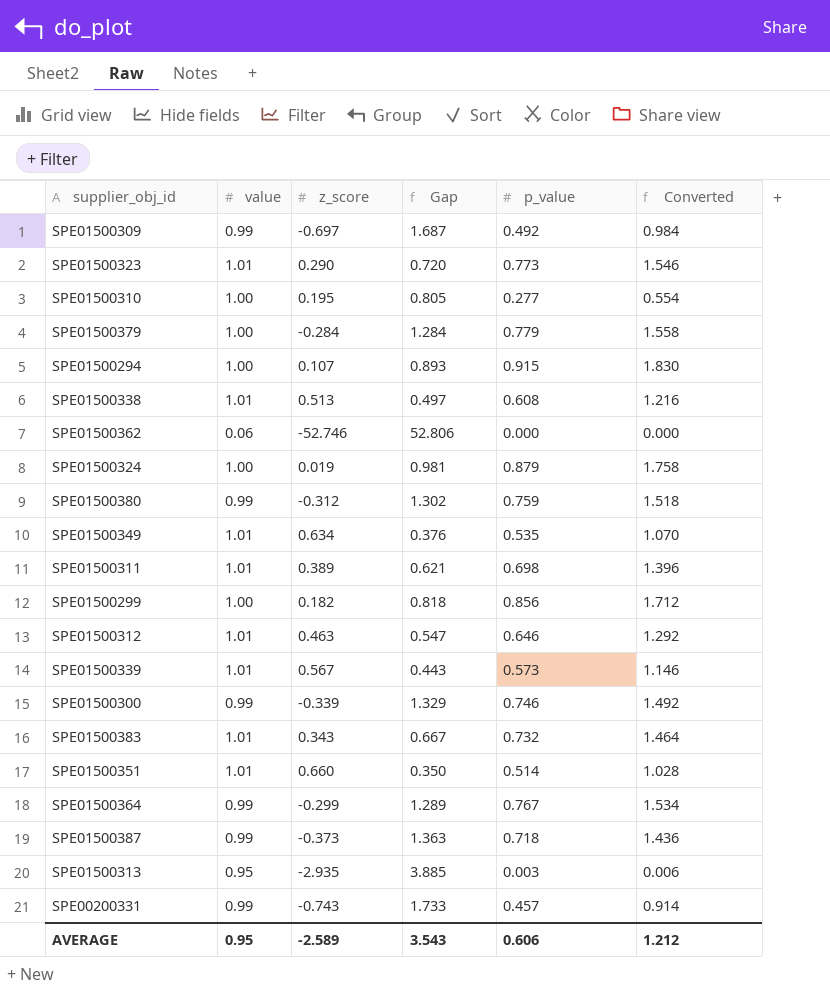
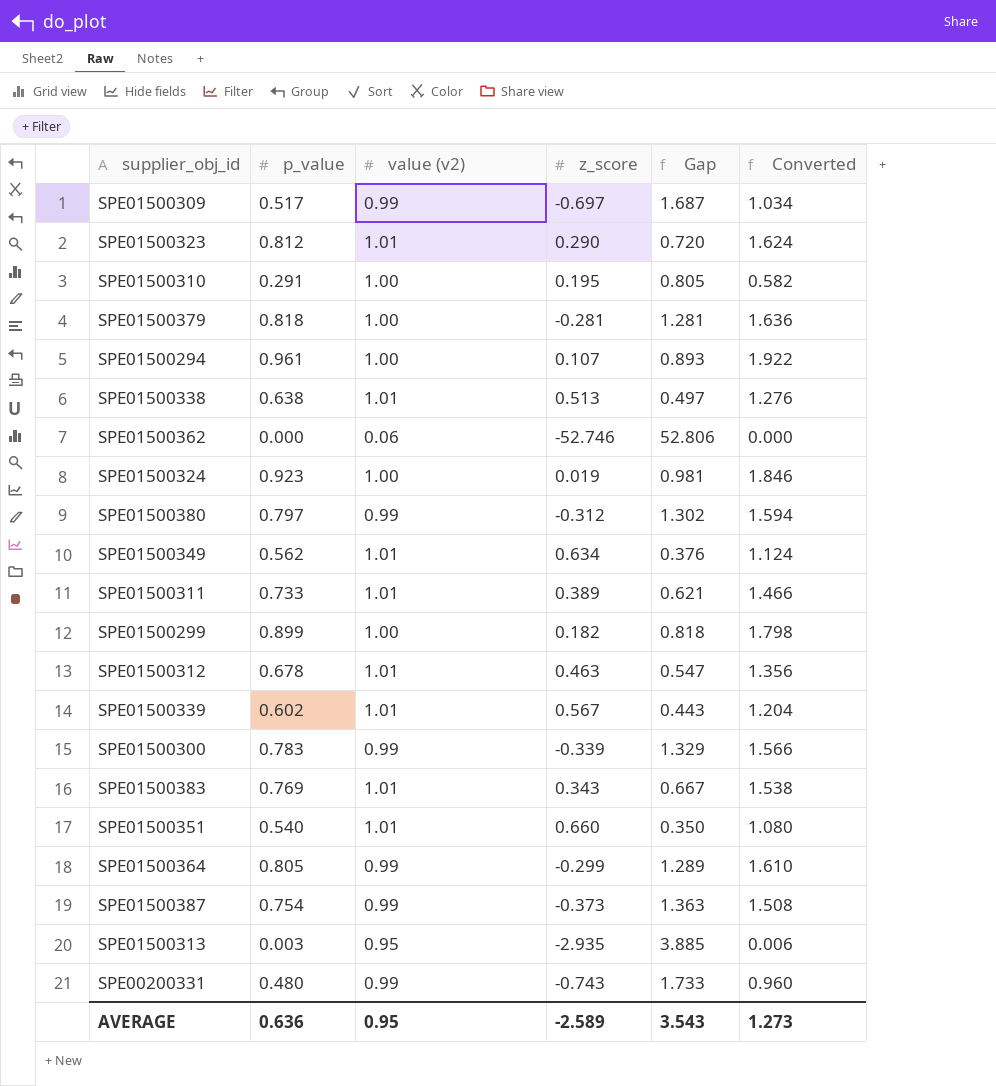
column p_value | position: 5 -> 2
column name: value -> value (v2)
SPE01500309 | p_value: 0.492 -> 0.517
SPE01500309 | Converted: 0.984 -> 1.034
SPE01500323 | p_value: 0.773 -> 0.812
SPE01500323 | Converted: 1.546 -> 1.624
SPE01500310 | p_value: 0.277 -> 0.291
SPE01500310 | Converted: 0.554 -> 0.582
SPE01500379 | p_value: 0.779 -> 0.818
SPE01500379 | z_score: -0.284 -> -0.281
SPE01500379 | Gap: 1.284 -> 1.281
SPE01500379 | Converted: 1.558 -> 1.636
SPE01500294 | p_value: 0.915 -> 0.961
SPE01500294 | Converted: 1.830 -> 1.922
SPE01500338 | p_value: 0.608 -> 0.638
SPE01500338 | Converted: 1.216 -> 1.276
SPE01500324 | p_value: 0.879 -> 0.923
SPE01500324 | Converted: 1.758 -> 1.846
SPE01500380 | p_value: 0.759 -> 0.797
SPE01500380 | Converted: 1.518 -> 1.594
SPE01500349 | p_value: 0.535 -> 0.562
SPE01500349 | Converted: 1.070 -> 1.124
SPE01500311 | p_value: 0.698 -> 0.733
SPE01500311 | Converted: 1.396 -> 1.466
SPE01500299 | p_value: 0.856 -> 0.899
SPE01500299 | Converted: 1.712 -> 1.798
SPE01500312 | p_value: 0.646 -> 0.678
SPE01500312 | Converted: 1.292 -> 1.356
SPE01500339 | p_value: 0.573 -> 0.602
SPE01500339 | Converted: 1.146 -> 1.204
SPE01500300 | p_value: 0.746 -> 0.783
SPE01500300 | Converted: 1.492 -> 1.566
SPE01500383 | p_value: 0.732 -> 0.769
SPE01500383 | Converted: 1.464 -> 1.538
SPE01500351 | p_value: 0.514 -> 0.540
SPE01500351 | Converted: 1.028 -> 1.080
SPE01500364 | p_value: 0.767 -> 0.805
SPE01500364 | Converted: 1.534 -> 1.610
SPE01500387 | p_value: 0.718 -> 0.754
SPE01500387 | Converted: 1.436 -> 1.508
SPE00200331 | p_value: 0.457 -> 0.480
SPE00200331 | Converted: 0.914 -> 0.960
AVERAGE | p_value: 0.606 -> 0.636
AVERAGE | Converted: 1.212 -> 1.273

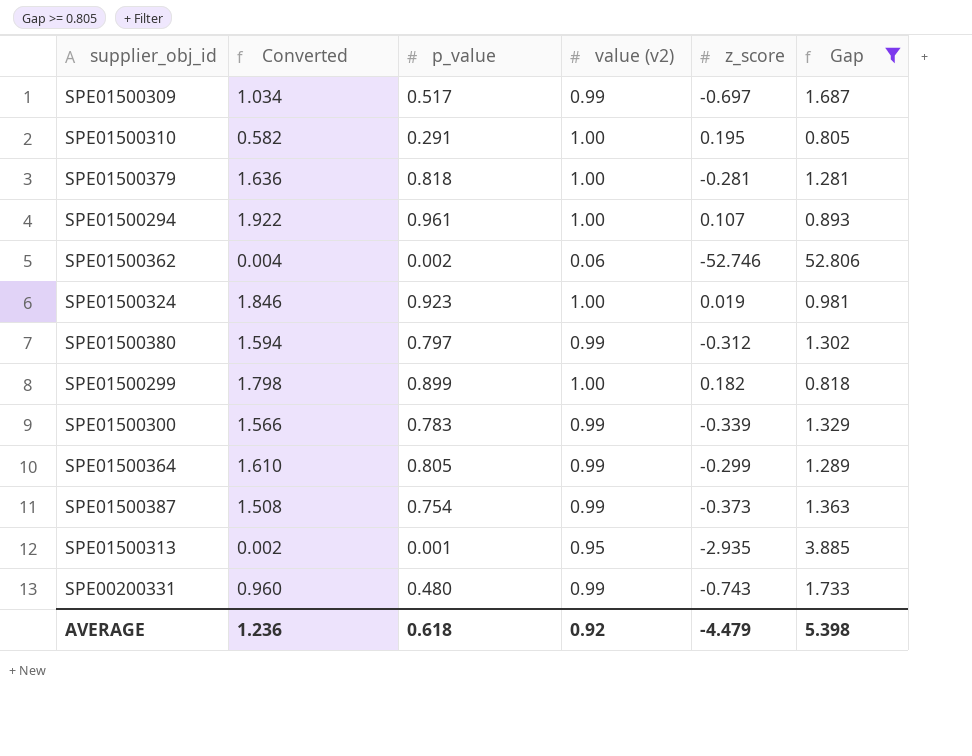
filter: none -> Gap >= 0.805
column Converted | position: 6 -> 2
SPE01500362 | Converted: 0.000 -> 0.004
SPE01500362 | p_value: 0.000 -> 0.002
SPE01500313 | Converted: 0.006 -> 0.002
SPE01500313 | p_value: 0.003 -> 0.001
AVERAGE | Converted: 1.273 -> 1.236
AVERAGE | p_value: 0.636 -> 0.618
AVERAGE | value (v2): 0.95 -> 0.92
AVERAGE | z_score: -2.589 -> -4.479
AVERAGE | Gap: 3.543 -> 5.398

